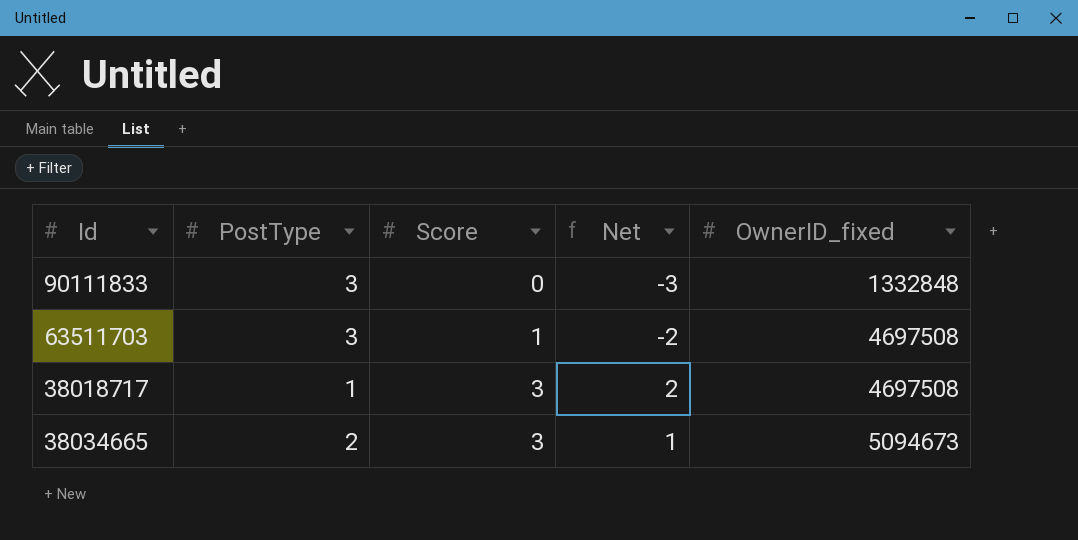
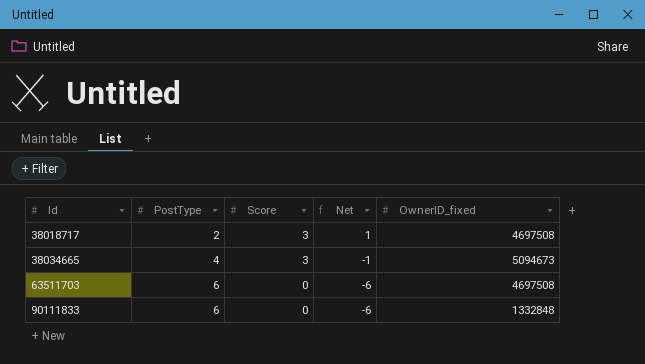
row order: Score ascending -> Id ascending
38018717 | PostType: 1 -> 2
38018717 | Net: 2 -> 1
38034665 | PostType: 2 -> 4
38034665 | Net: 1 -> -1
63511703 | PostType: 3 -> 6
63511703 | Score: 1 -> 0
63511703 | Net: -2 -> -6
90111833 | PostType: 3 -> 6
90111833 | Net: -3 -> -6

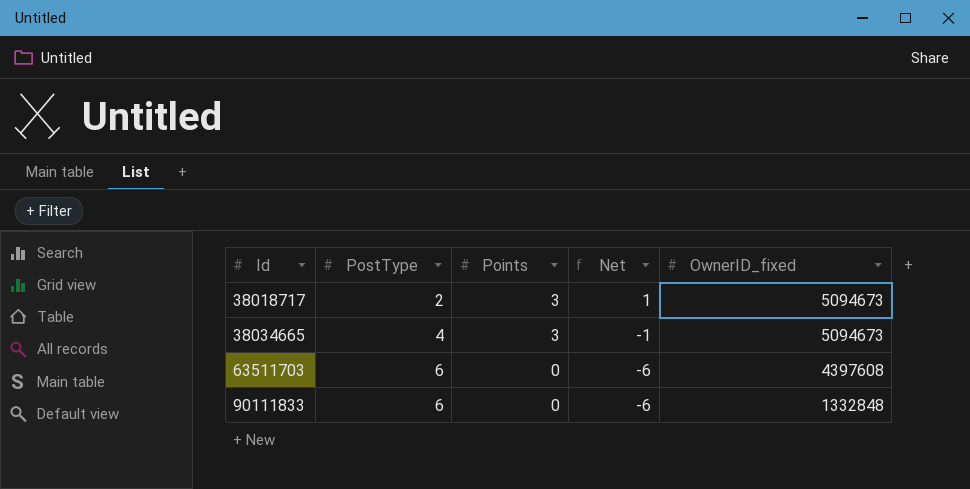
column name: Score -> Points
38018717 | OwnerID_fixed: 4697508 -> 5094673
63511703 | OwnerID_fixed: 4697508 -> 4397608

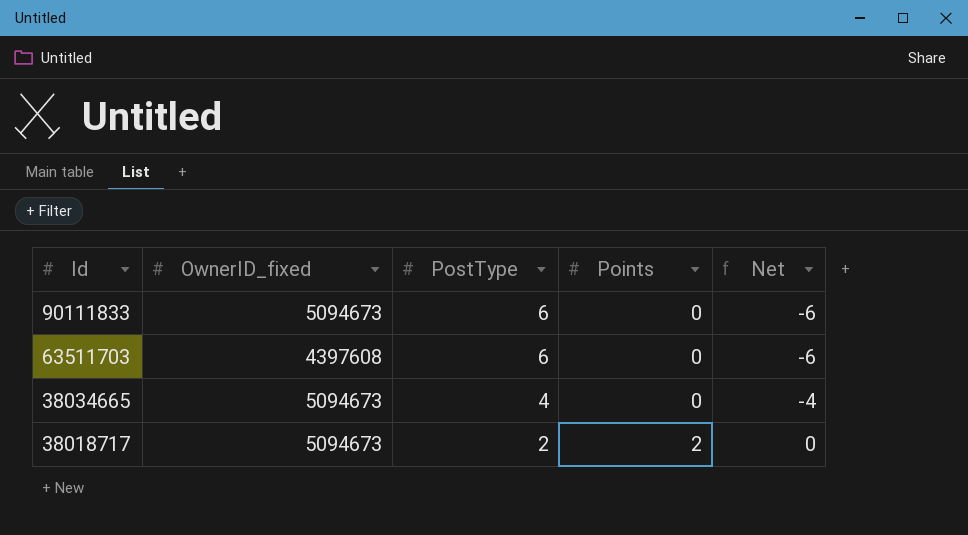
row order: Id ascending -> Id descending
column OwnerID_fixed | position: 5 -> 2
90111833 | OwnerID_fixed: 1332848 -> 5094673
38034665 | Points: 3 -> 0
38034665 | Net: -1 -> -4
38018717 | Points: 3 -> 2
38018717 | Net: 1 -> 0

